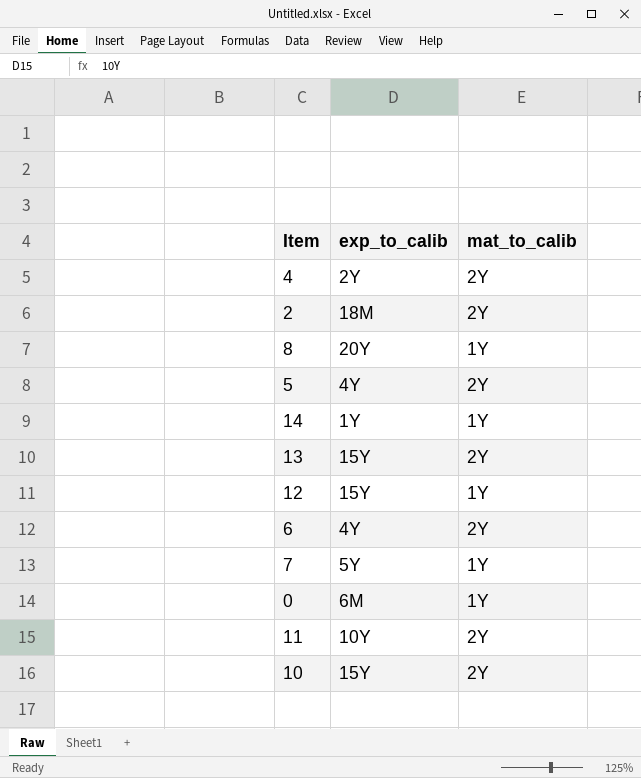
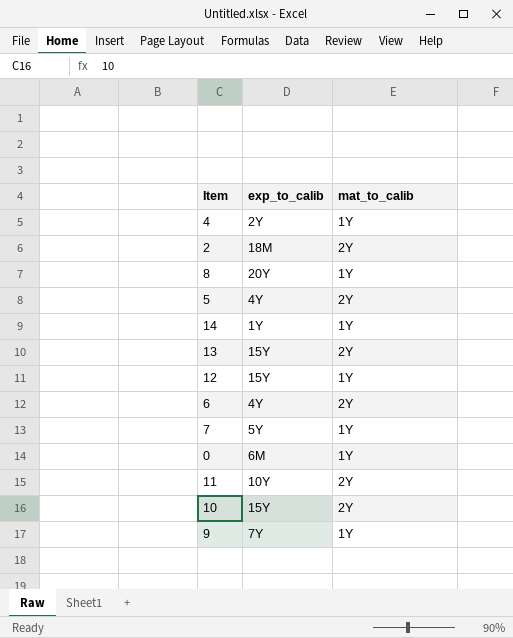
4 | mat_to_calib: 2Y -> 1Y
row 9: none -> 7Y | 1Y

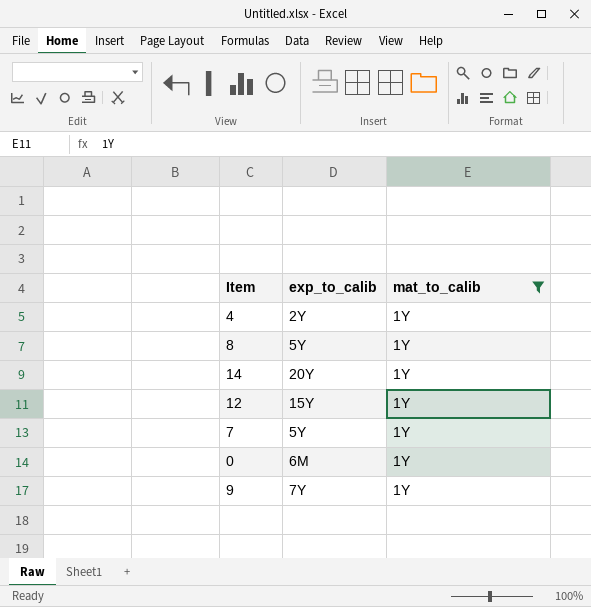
filter: none -> mat_to_calib = 1Y
8 | exp_to_calib: 20Y -> 5Y
14 | exp_to_calib: 1Y -> 20Y

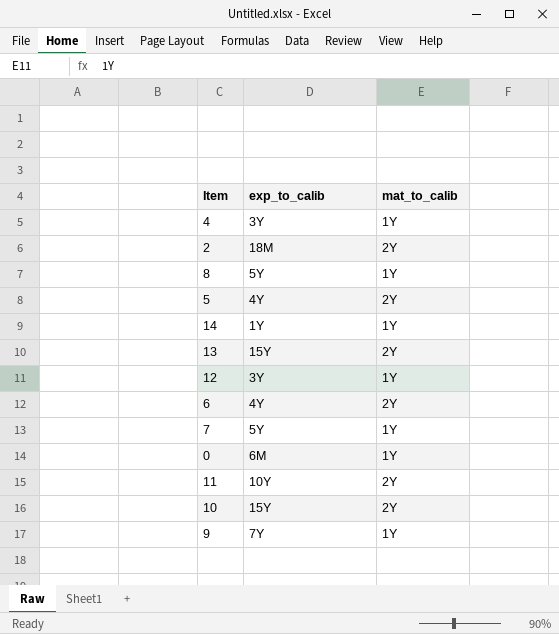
filter: mat_to_calib = 1Y -> none
4 | exp_to_calib: 2Y -> 3Y
14 | exp_to_calib: 20Y -> 1Y
12 | exp_to_calib: 15Y -> 3Y

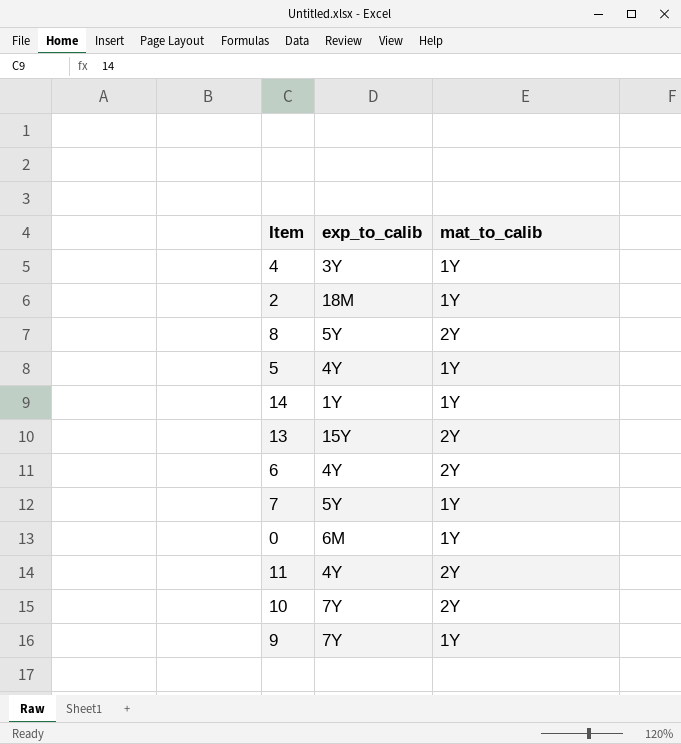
row 12: 3Y | 1Y -> none
2 | mat_to_calib: 2Y -> 1Y
8 | mat_to_calib: 1Y -> 2Y
5 | mat_to_calib: 2Y -> 1Y
11 | exp_to_calib: 10Y -> 4Y
10 | exp_to_calib: 15Y -> 7Y

